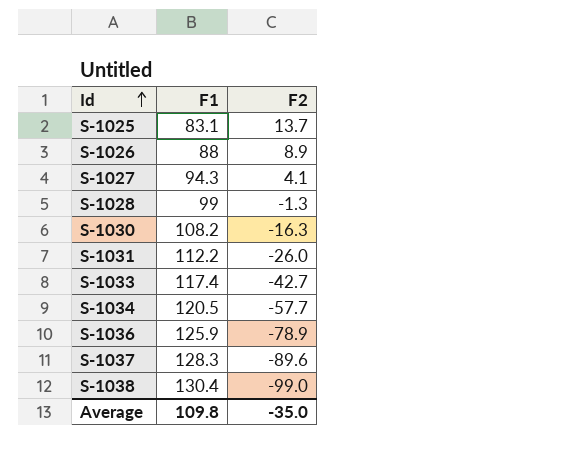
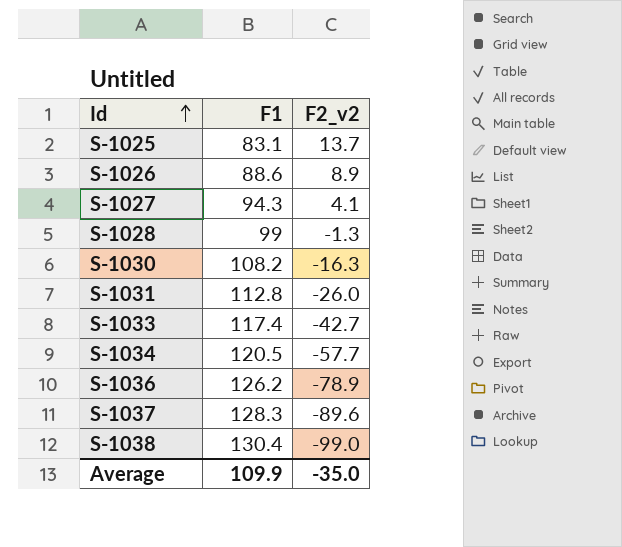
column name: F2 -> F2_v2
S-1026 | F1: 88 -> 88.6
S-1031 | F1: 112.2 -> 112.8
S-1036 | F1: 125.9 -> 126.2
Average | F1: 109.8 -> 109.9

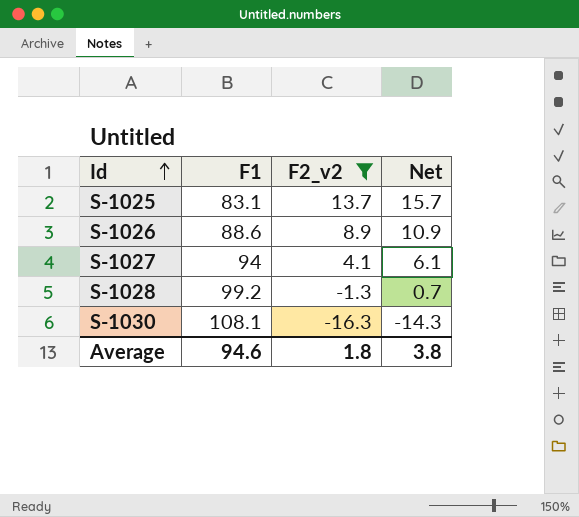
filter: none -> F2_v2 >= -16.3
column Net | formula: none -> [F2_v2] + 2
S-1027 | F1: 94.3 -> 94
S-1028 | F1: 99 -> 99.2
S-1030 | F1: 108.2 -> 108.1
Average | F1: 109.9 -> 94.6
Average | F2_v2: -35.0 -> 1.8

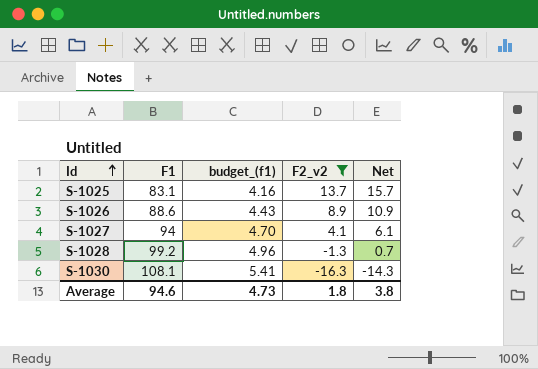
column budget_(f1) | formula: none -> [F1] * 0.05

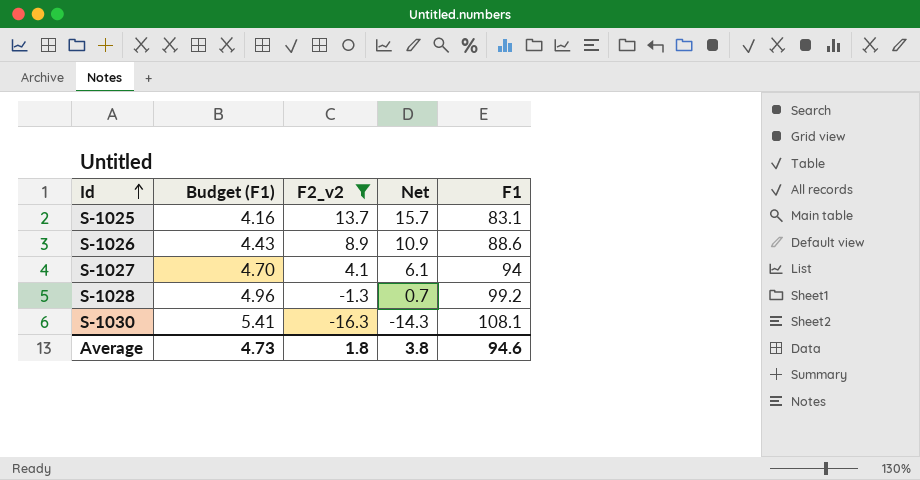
column name: budget_(f1) -> Budget (F1)
column F1 | position: 2 -> 5

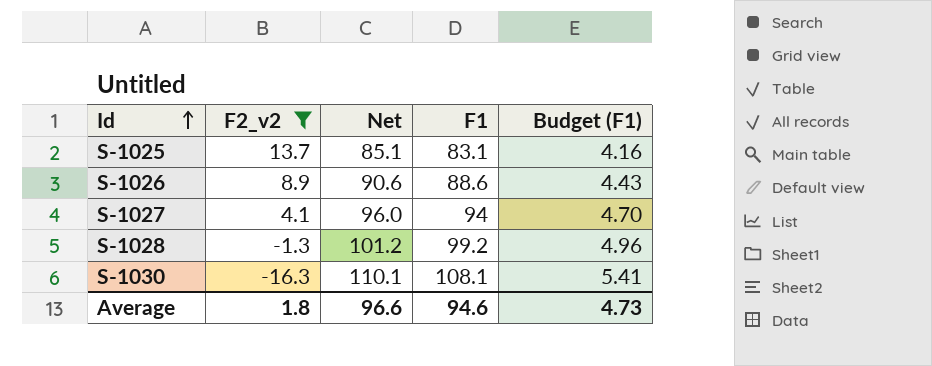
column Net | formula: [F2_v2] + 2 -> [F1] + 2
column Budget (F1) | position: 2 -> 5
Average | Net: 3.8 -> 96.6

